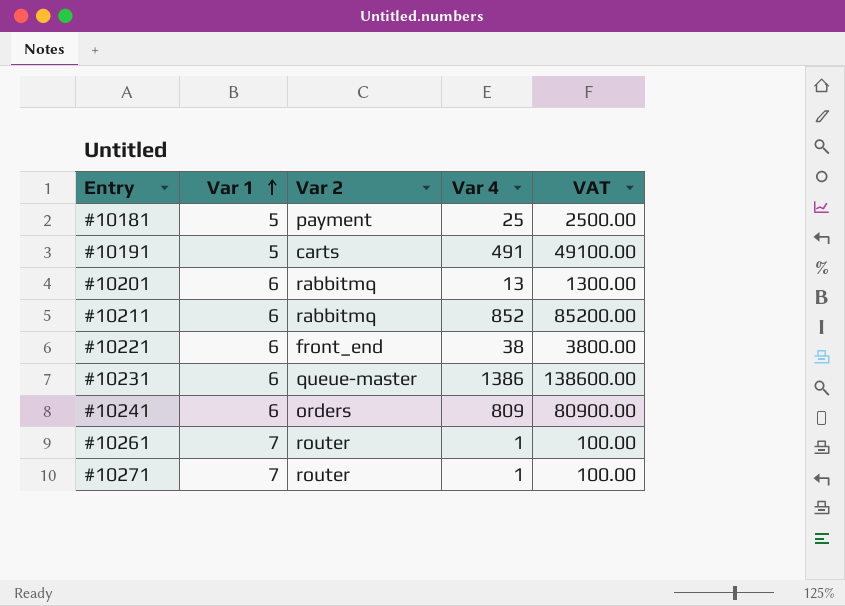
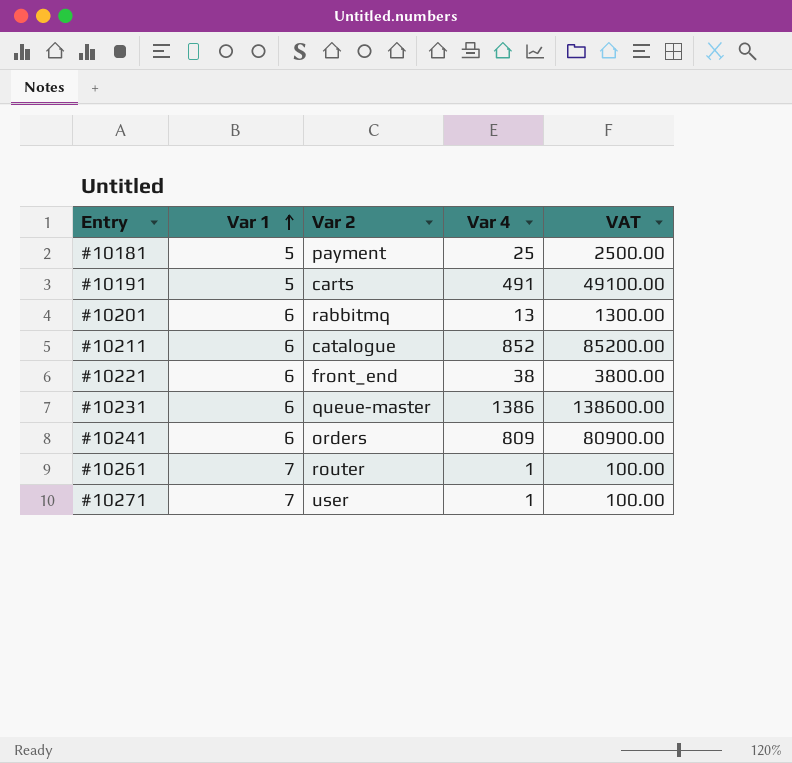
#10211 | Var 2: rabbitmq -> catalogue
#10271 | Var 2: router -> user

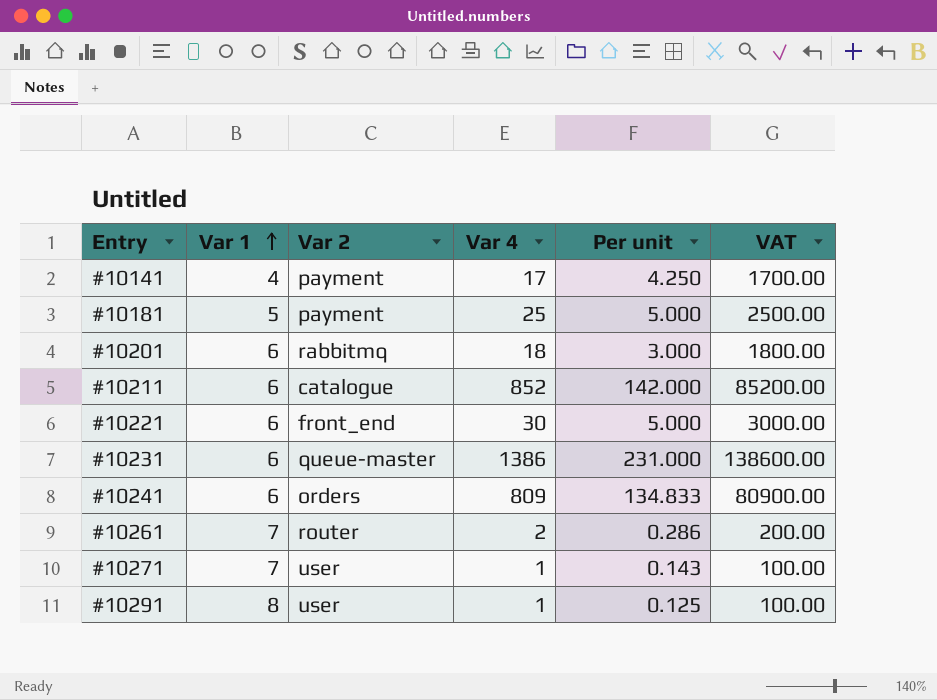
column Per unit | formula: none -> [Var 4] / [Var 1]
row #10191: 5 | carts | 491 | 49100.00 -> none
row #10141: none -> 4 | payment | 17 | 4.250 | 1700.00
#10201 | Var 4: 13 -> 18
#10201 | VAT: 1300.00 -> 1800.00
#10221 | Var 4: 38 -> 30
#10221 | VAT: 3800.00 -> 3000.00
#10261 | Var 4: 1 -> 2
#10261 | VAT: 100.00 -> 200.00
row #10291: none -> 8 | user | 1 | 0.125 | 100.00

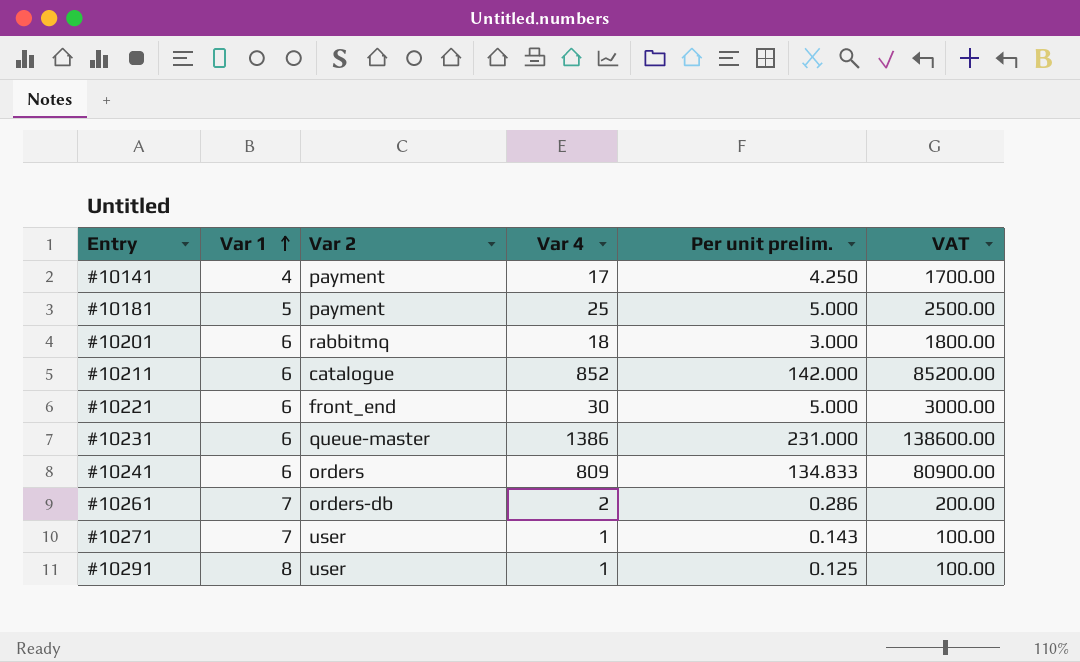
column name: Per unit -> Per unit prelim.
#10261 | Var 2: router -> orders-db

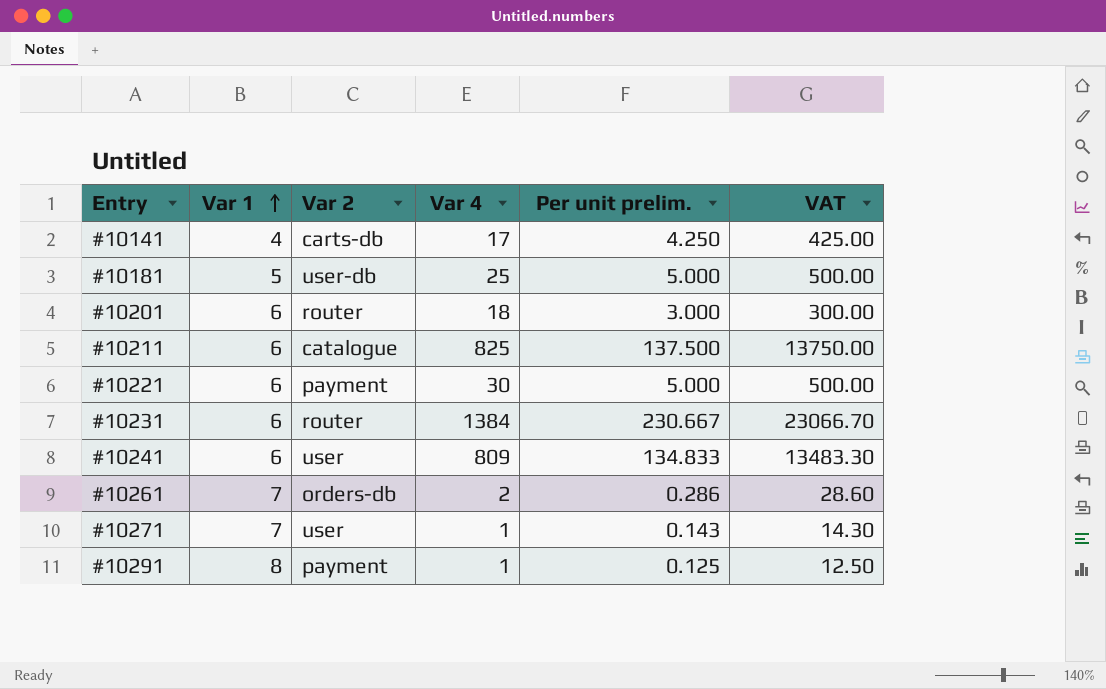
column VAT | formula: [Var 4] * 100 -> [Per unit prelim.] * 100
#10141 | Var 2: payment -> carts-db
#10181 | Var 2: payment -> user-db
#10201 | Var 2: rabbitmq -> router
#10211 | Var 4: 852 -> 825
#10211 | Per unit prelim.: 142.000 -> 137.500
#10221 | Var 2: front_end -> payment
#10231 | Var 2: queue-master -> router
#10231 | Var 4: 1386 -> 1384
#10231 | Per unit prelim.: 231.000 -> 230.667
#10241 | Var 2: orders -> user
#10291 | Var 2: user -> payment

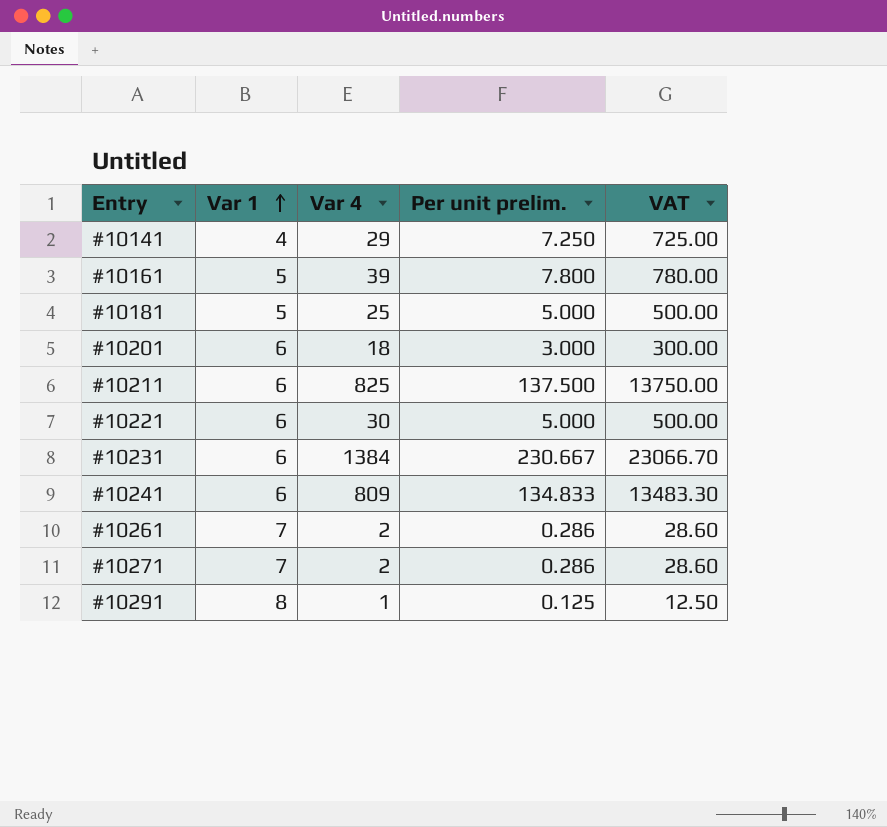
column Var 2 | position: 3 -> none
#10141 | Var 4: 17 -> 29
#10141 | Per unit prelim.: 4.250 -> 7.250
#10141 | VAT: 425.00 -> 725.00
row #10161: none -> 5 | 39 | 7.800 | 780.00
#10271 | Var 4: 1 -> 2
#10271 | Per unit prelim.: 0.143 -> 0.286
#10271 | VAT: 14.30 -> 28.60

